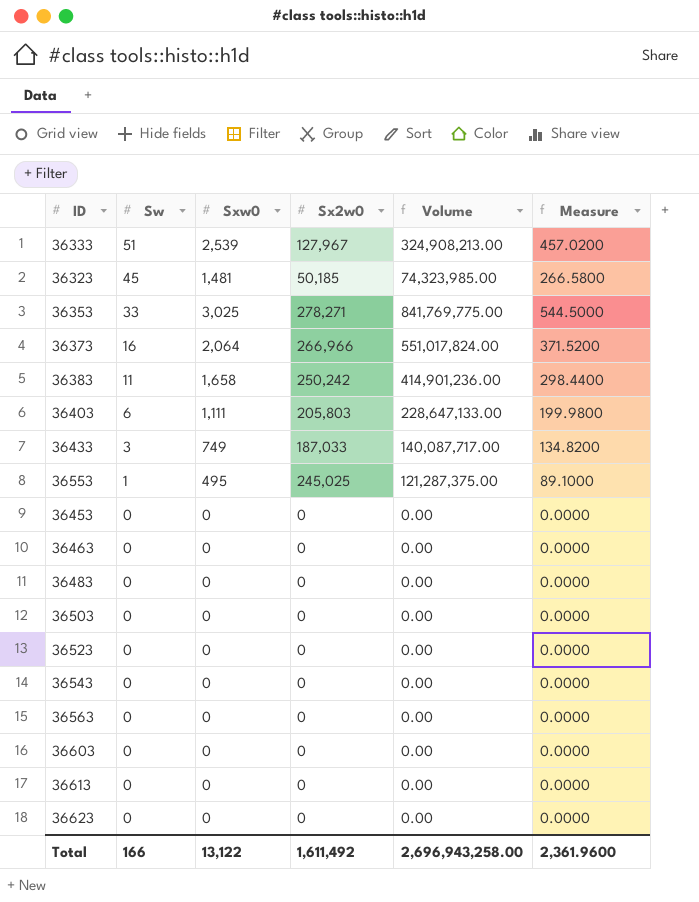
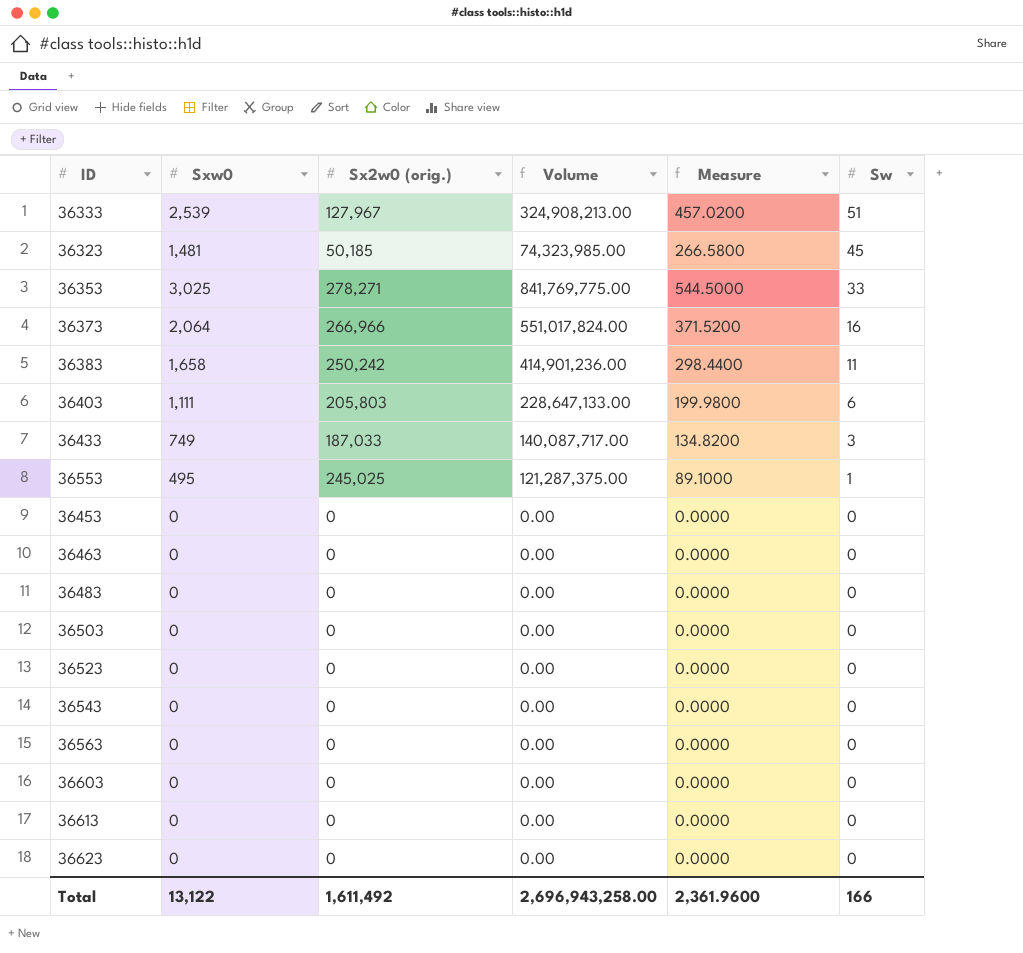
column name: Sx2w0 -> Sx2w0 (orig.)
column Sw | position: 2 -> 6

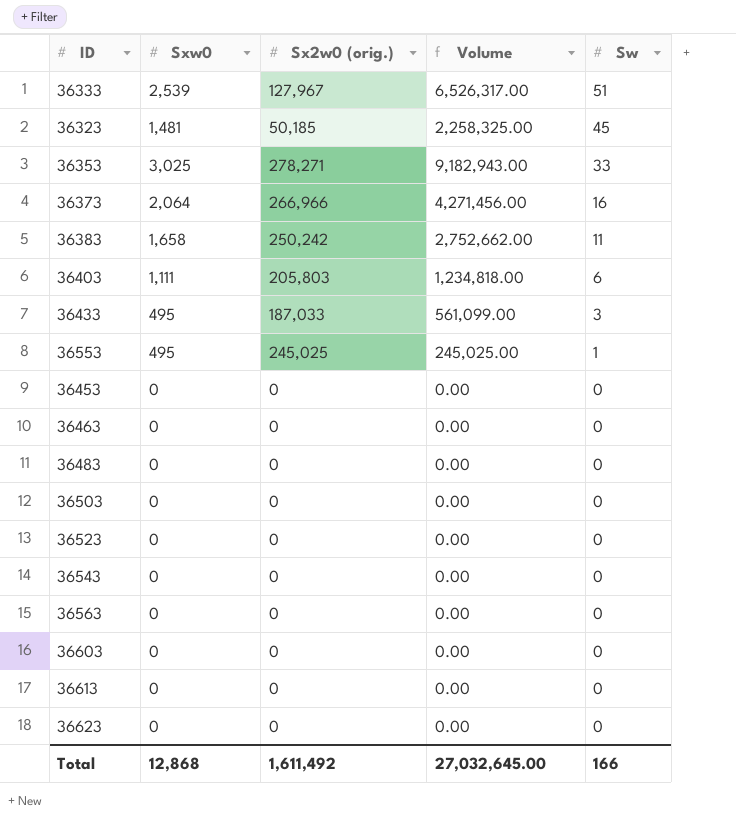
column Measure | formula: [Sxw0] * 0.18 -> none
column Volume | formula: [Sxw0] * [Sx2w0 (orig.)] -> [Sx2w0 (orig.)] * [Sw]
36433 | Sxw0: 749 -> 495
Total | Sxw0: 13,122 -> 12,868
Total | Volume: 2,696,943,258.00 -> 27,032,645.00

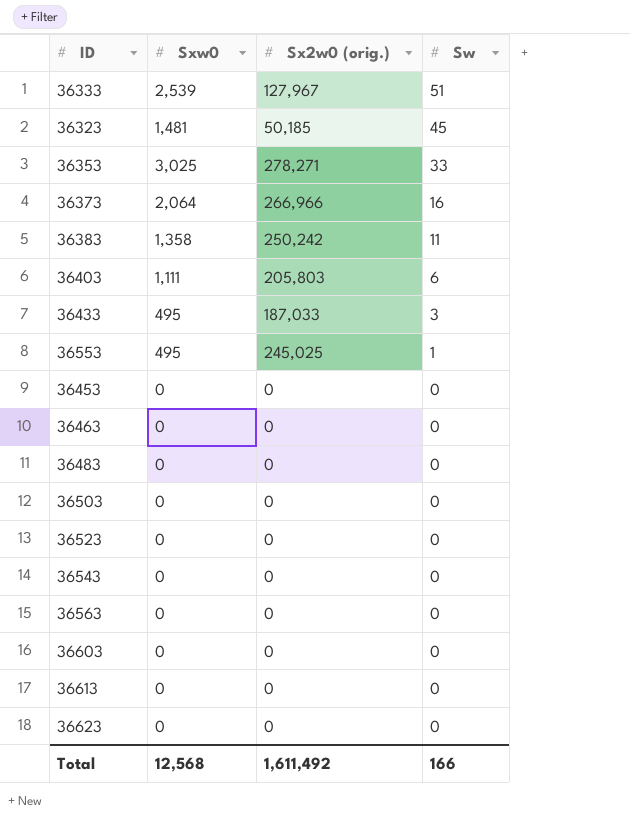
column Volume | formula: [Sx2w0 (orig.)] * [Sw] -> none
36383 | Sxw0: 1,658 -> 1,358
Total | Sxw0: 12,868 -> 12,568

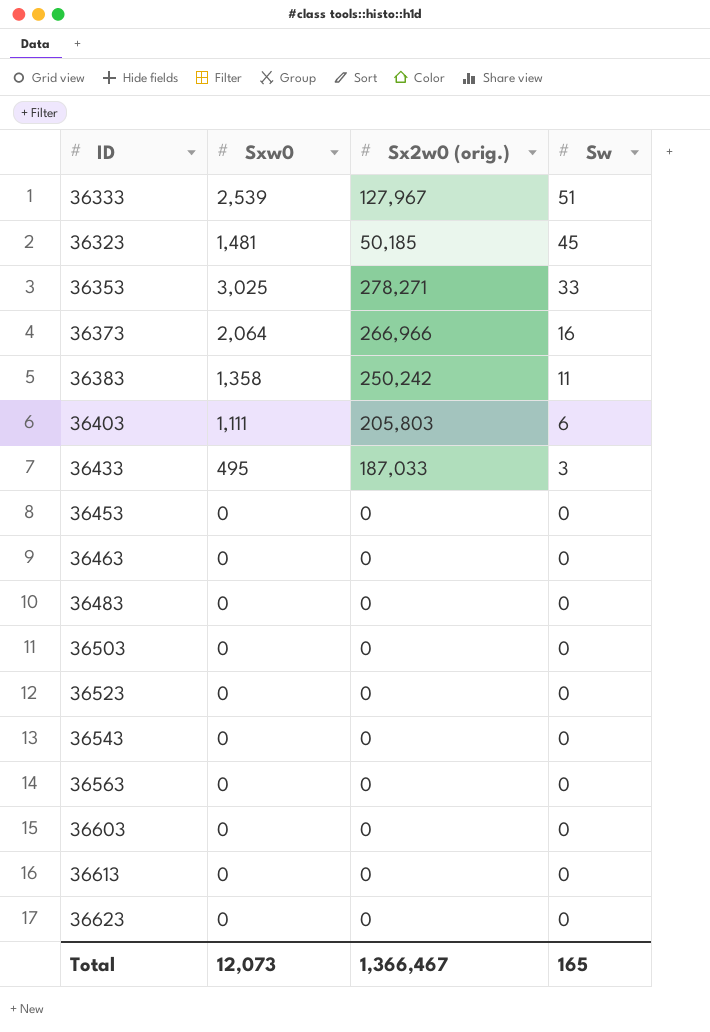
row 36553: 495 | 245,025 | 1 -> none
Total | Sxw0: 12,568 -> 12,073
Total | Sx2w0 (orig.): 1,611,492 -> 1,366,467
Total | Sw: 166 -> 165

